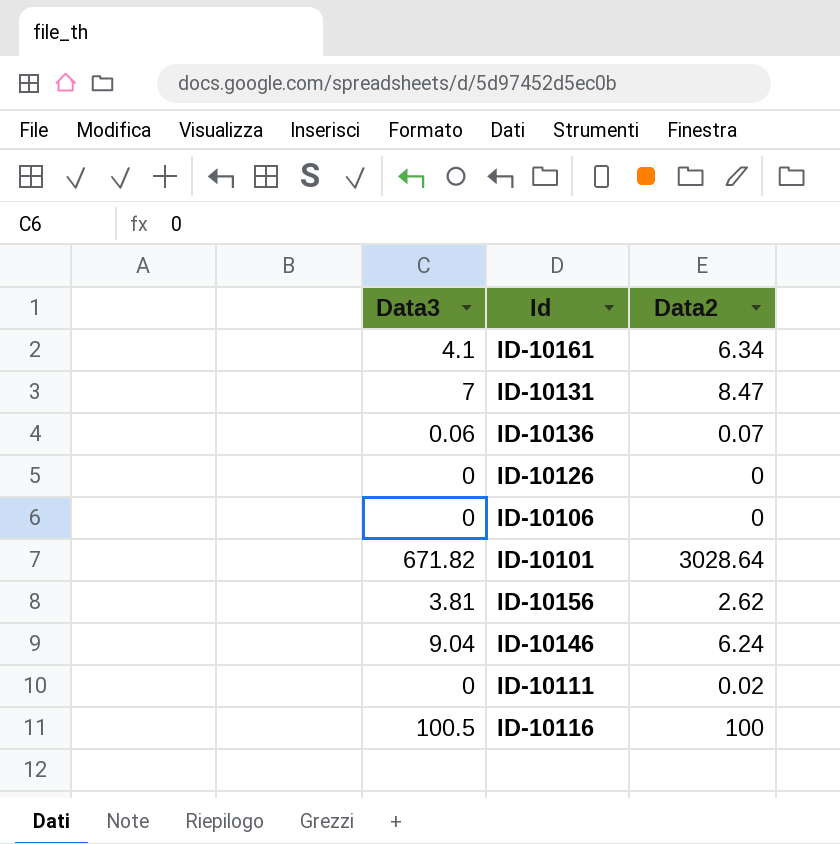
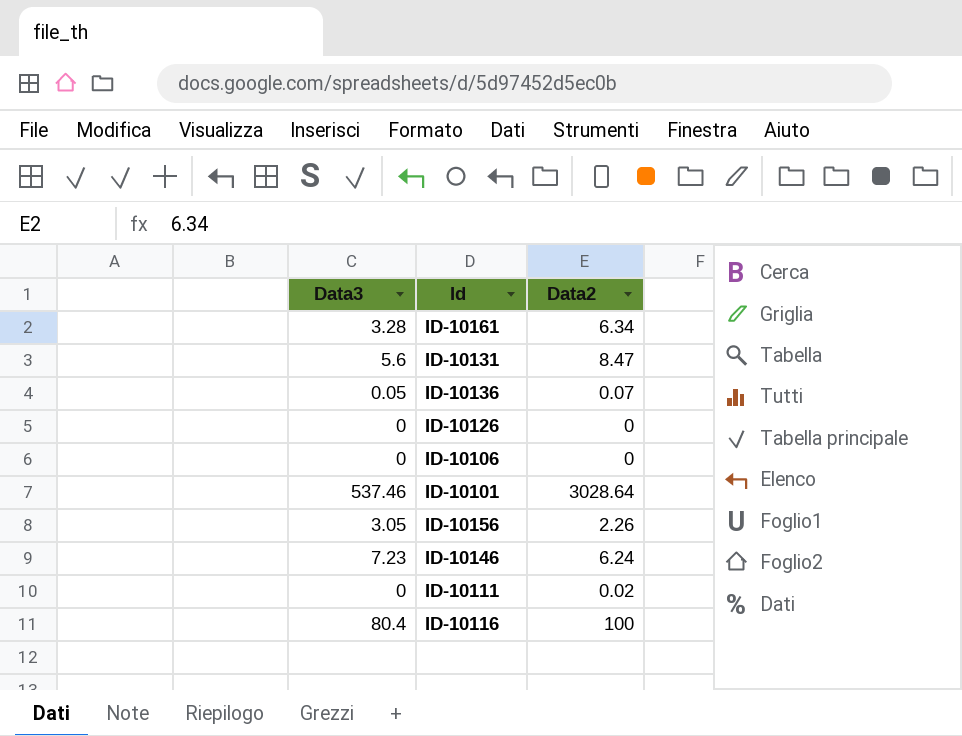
ID-10161 | Data3: 4.1 -> 3.28
ID-10131 | Data3: 7 -> 5.6
ID-10136 | Data3: 0.06 -> 0.05
ID-10101 | Data3: 671.82 -> 537.46
ID-10156 | Data3: 3.81 -> 3.05
ID-10156 | Data2: 2.62 -> 2.26
ID-10146 | Data3: 9.04 -> 7.23
ID-10116 | Data3: 100.5 -> 80.4

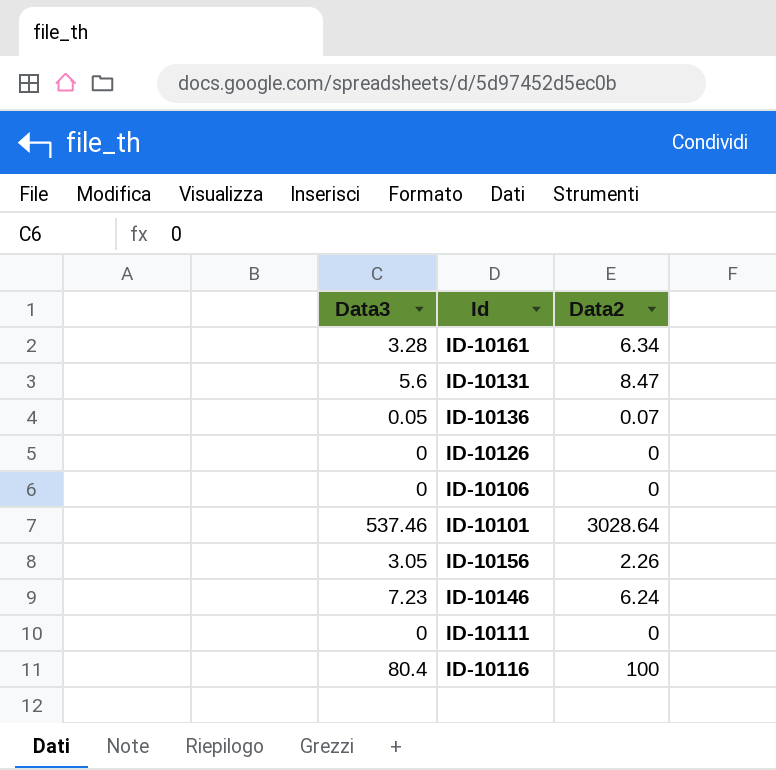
ID-10111 | Data2: 0.02 -> 0

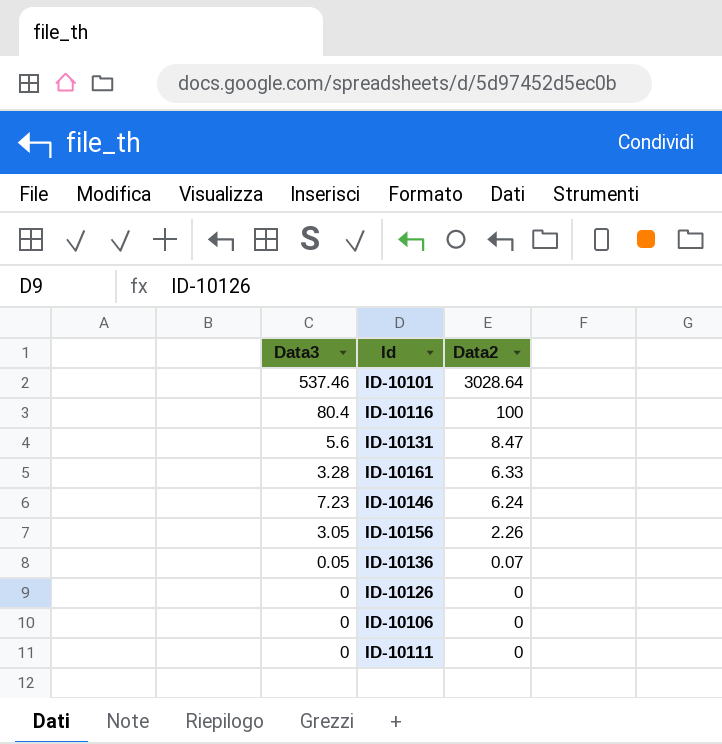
row order: none -> Data2 descending
ID-10161 | Data2: 6.34 -> 6.33

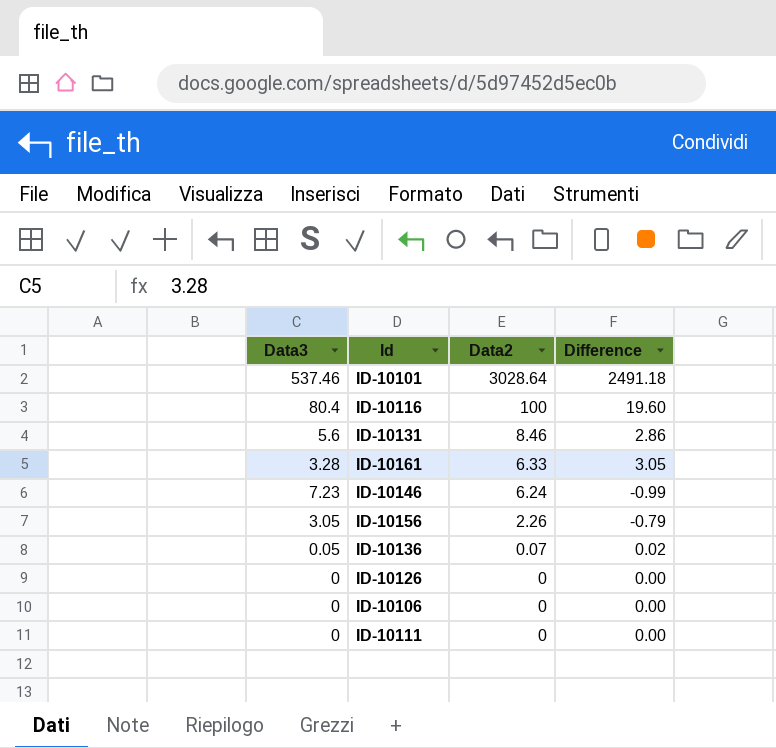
column Difference | formula: none -> [Data2] - [Data3]
ID-10131 | Data2: 8.47 -> 8.46

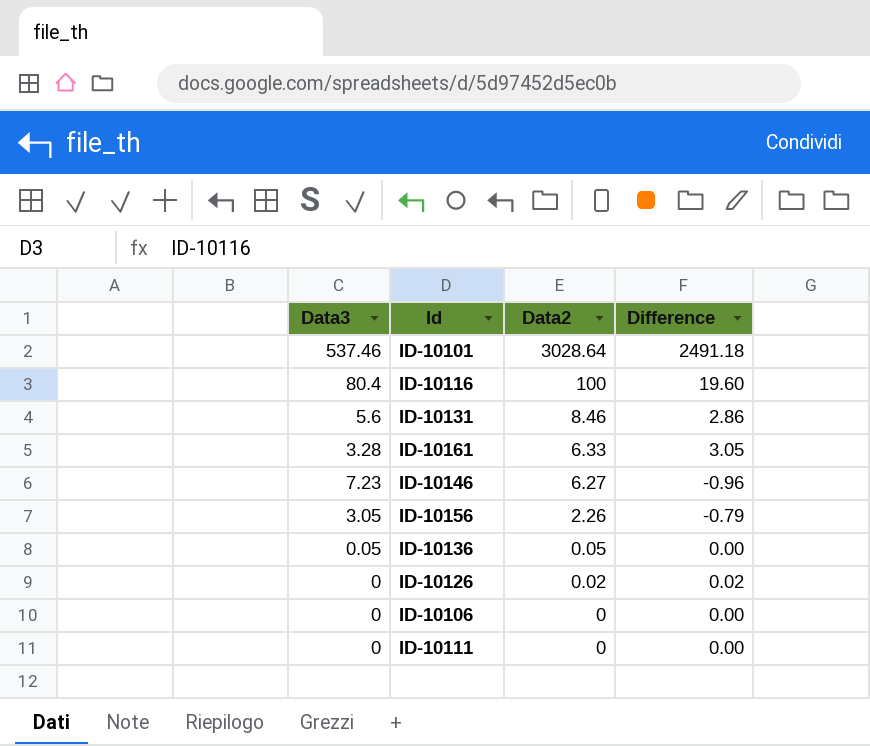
ID-10146 | Data2: 6.24 -> 6.27
ID-10146 | Difference: -0.99 -> -0.96
ID-10136 | Data2: 0.07 -> 0.05
ID-10136 | Difference: 0.02 -> 0.00
ID-10126 | Data2: 0 -> 0.02
ID-10126 | Difference: 0.00 -> 0.02

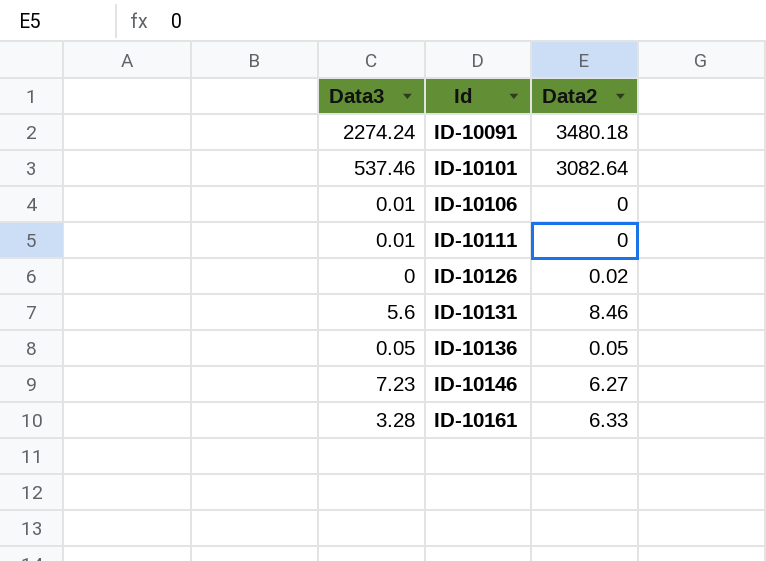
row order: Data2 descending -> Id ascending
column Difference | formula: [Data2] - [Data3] -> none
row ID-10116: 80.4 | 100 | 19.60 -> none
row ID-10156: 3.05 | 2.26 | -0.79 -> none
row ID-10091: none -> 2274.24 | 3480.18
ID-10101 | Data2: 3028.64 -> 3082.64
ID-10106 | Data3: 0 -> 0.01
ID-10111 | Data3: 0 -> 0.01

